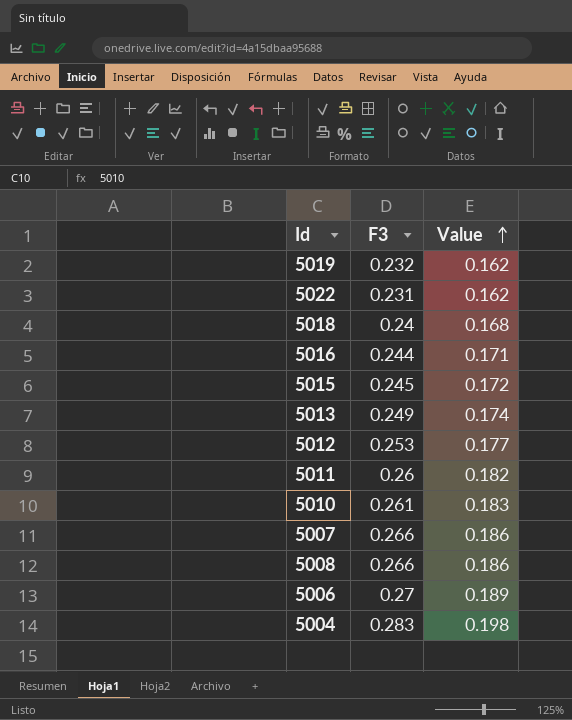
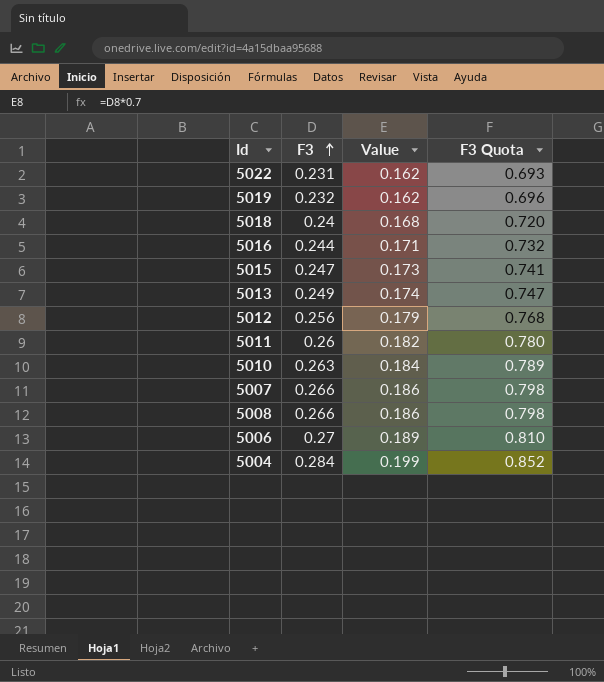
row order: Value ascending -> F3 ascending
column F3 Quota | formula: none -> [F3] * 3
5015 | F3: 0.245 -> 0.247
5015 | Value: 0.172 -> 0.173
5012 | F3: 0.253 -> 0.256
5012 | Value: 0.177 -> 0.179
5010 | F3: 0.261 -> 0.263
5010 | Value: 0.183 -> 0.184
5004 | F3: 0.283 -> 0.284
5004 | Value: 0.198 -> 0.199

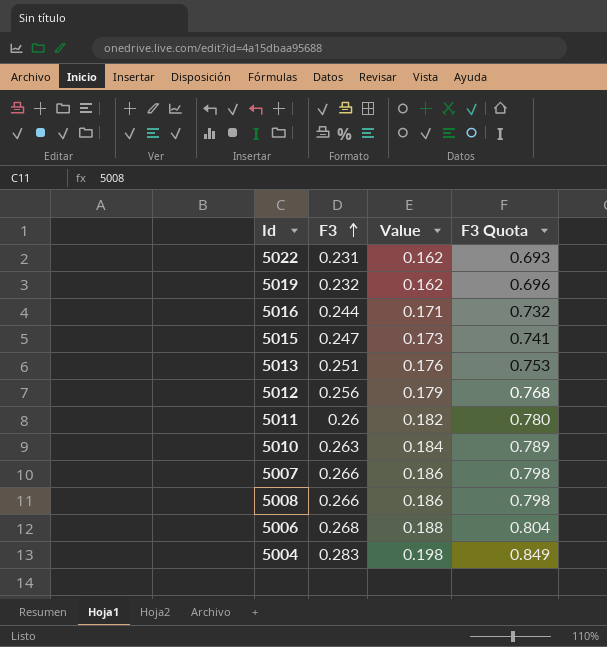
row 5018: 0.24 | 0.168 | 0.720 -> none
5013 | F3: 0.249 -> 0.251
5013 | Value: 0.174 -> 0.176
5013 | F3 Quota: 0.747 -> 0.753
5006 | F3: 0.27 -> 0.268
5006 | Value: 0.189 -> 0.188
5006 | F3 Quota: 0.810 -> 0.804
5004 | F3: 0.284 -> 0.283
5004 | Value: 0.199 -> 0.198
5004 | F3 Quota: 0.852 -> 0.849

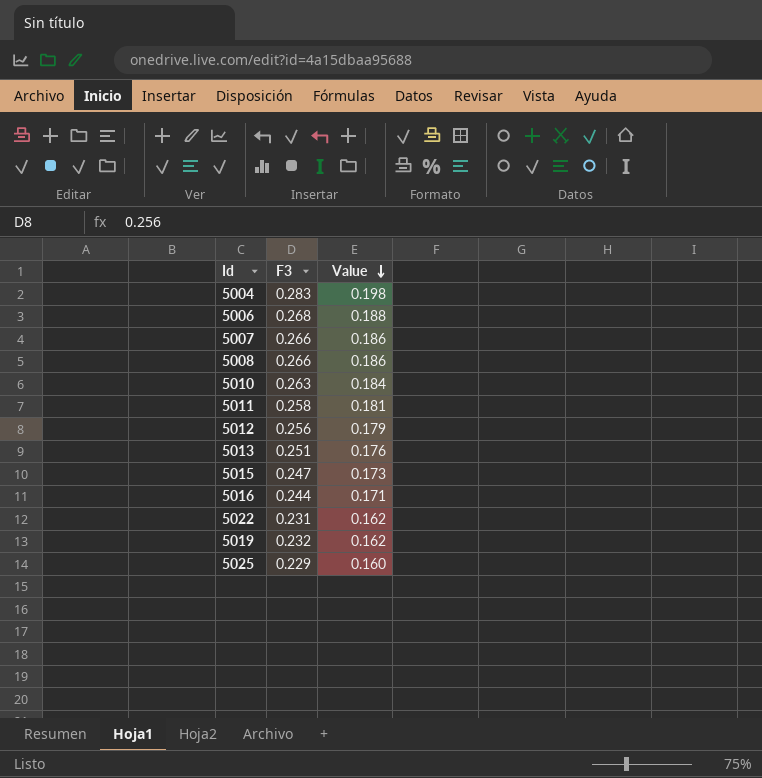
row order: F3 ascending -> Value descending
column F3 Quota | formula: [F3] * 3 -> none
5011 | F3: 0.26 -> 0.258
5011 | Value: 0.182 -> 0.181
row 5025: none -> 0.229 | 0.160

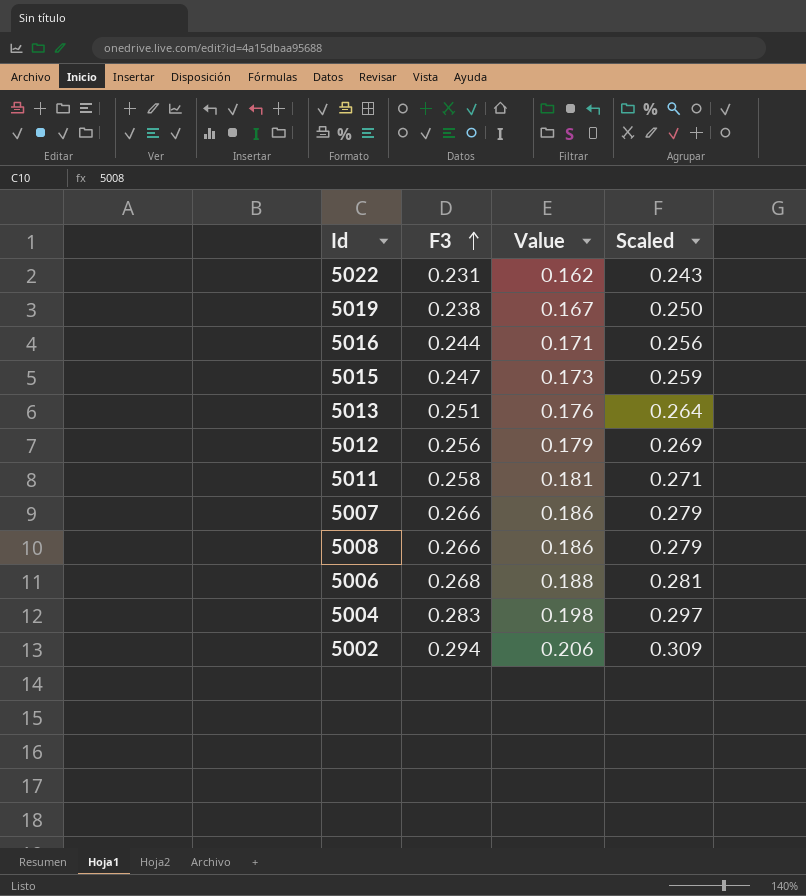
row order: Value descending -> F3 ascending
column Scaled | formula: none -> [F3] * 1.05
row 5010: 0.263 | 0.184 -> none
row 5025: 0.229 | 0.160 -> none
5019 | F3: 0.232 -> 0.238
5019 | Value: 0.162 -> 0.167
row 5002: none -> 0.294 | 0.206 | 0.309

